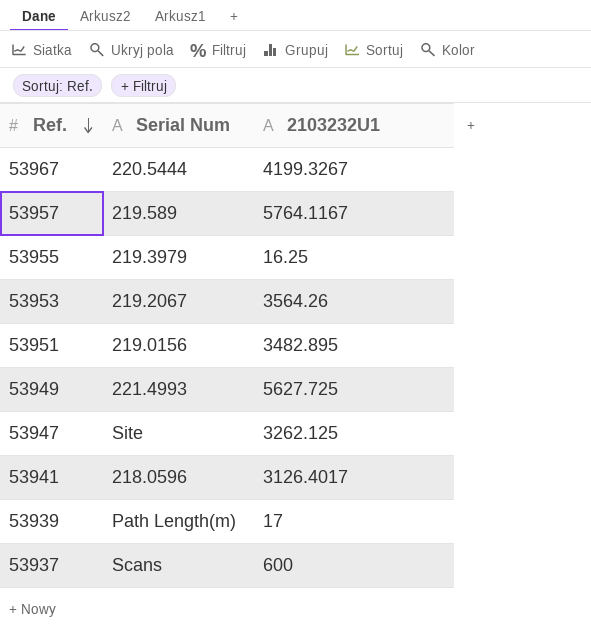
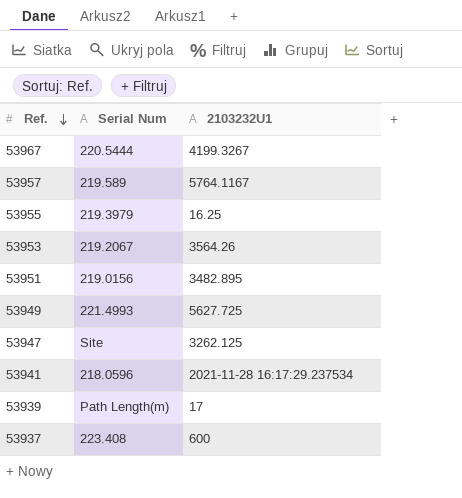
53941 | 2103232U1: 3126.4017 -> 2021-11-28 16:17:29.237534
53937 | Serial Num: Scans -> 223.408

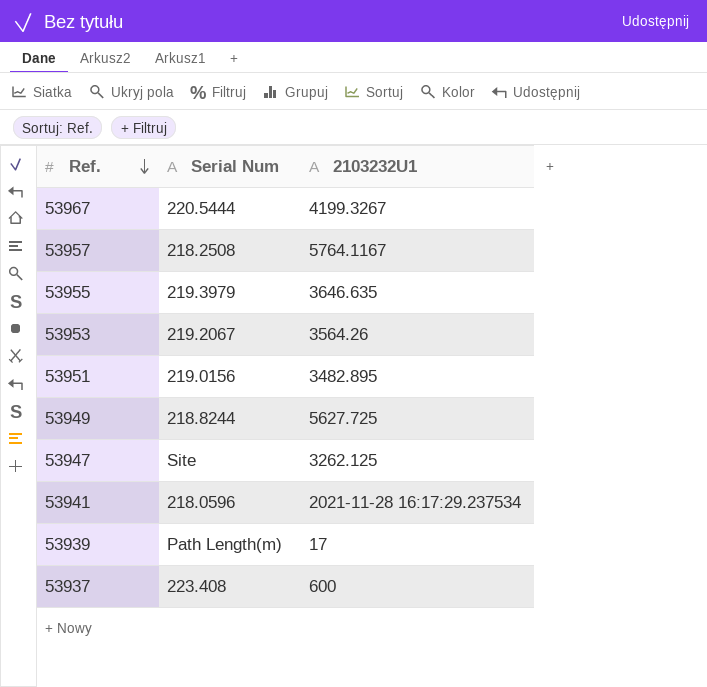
53957 | Serial Num: 219.589 -> 218.2508
53955 | 2103232U1: 16.25 -> 3646.635
53949 | Serial Num: 221.4993 -> 218.8244

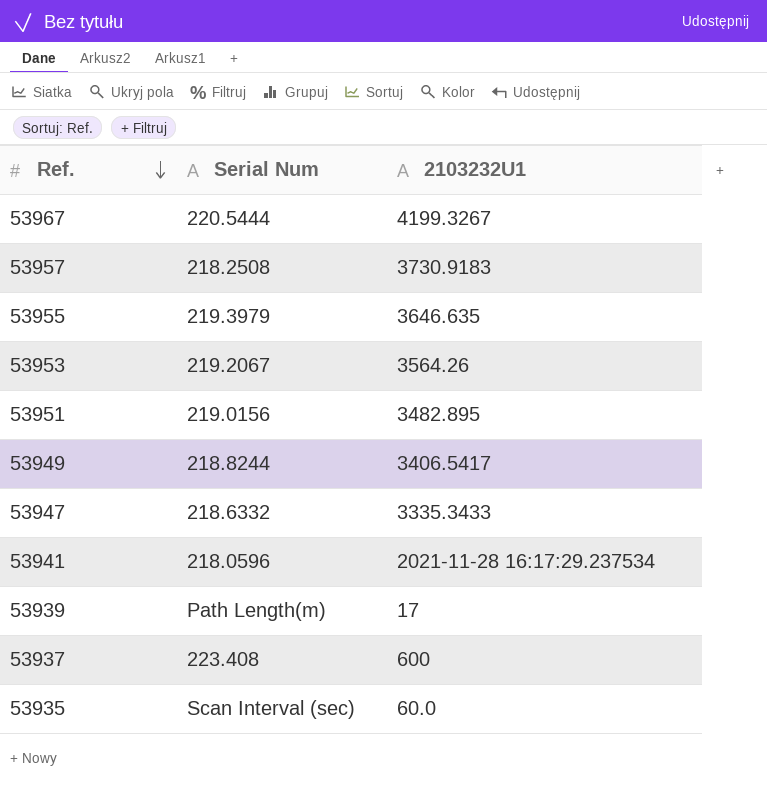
53957 | 2103232U1: 5764.1167 -> 3730.9183
53949 | 2103232U1: 5627.725 -> 3406.5417
53947 | Serial Num: Site -> 218.6332
53947 | 2103232U1: 3262.125 -> 3335.3433
row 53935: none -> Scan Interval (sec) | 60.0

